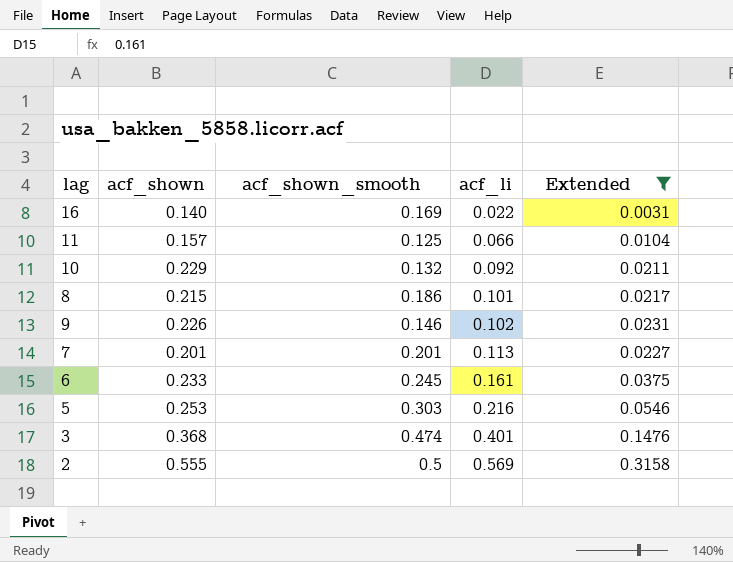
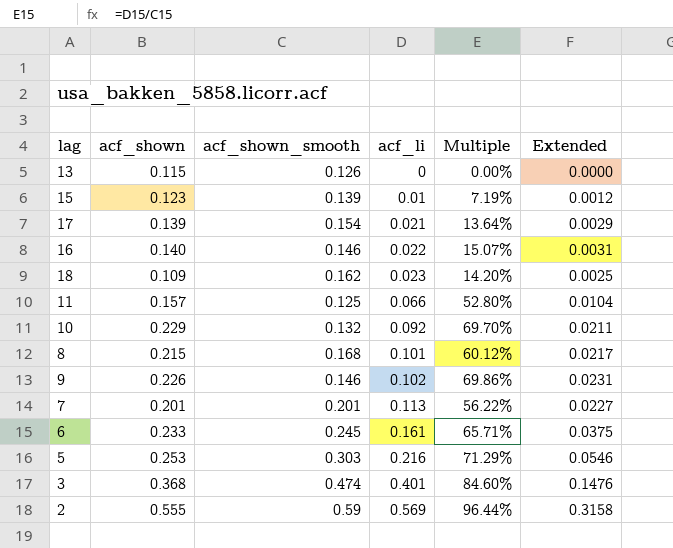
filter: Extended >= 0.0031 -> none
column Multiple | formula: none -> [acf_li] / [acf_shown_smooth]
16 | acf_shown_smooth: 0.169 -> 0.146
8 | acf_shown_smooth: 0.186 -> 0.168
2 | acf_shown_smooth: 0.5 -> 0.59

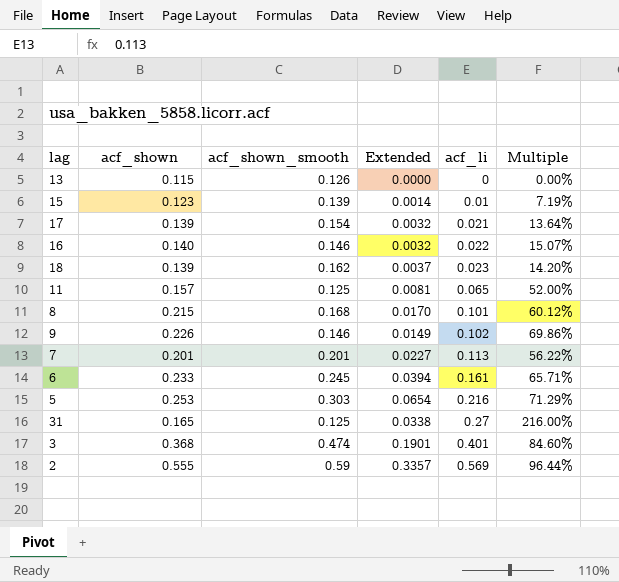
column Extended | formula: [acf_shown] * [acf_li] -> [acf_shown_smooth] * [acf_li]
column Extended | position: 6 -> 4
row 10: 0.229 | 0.132 | 0.092 | 69.70% | 0.0211 -> none
18 | acf_shown: 0.109 -> 0.139
11 | acf_li: 0.066 -> 0.065
11 | Multiple: 52.80% -> 52.00%
row 31: none -> 0.165 | 0.125 | 0.0338 | 0.27 | 216.00%

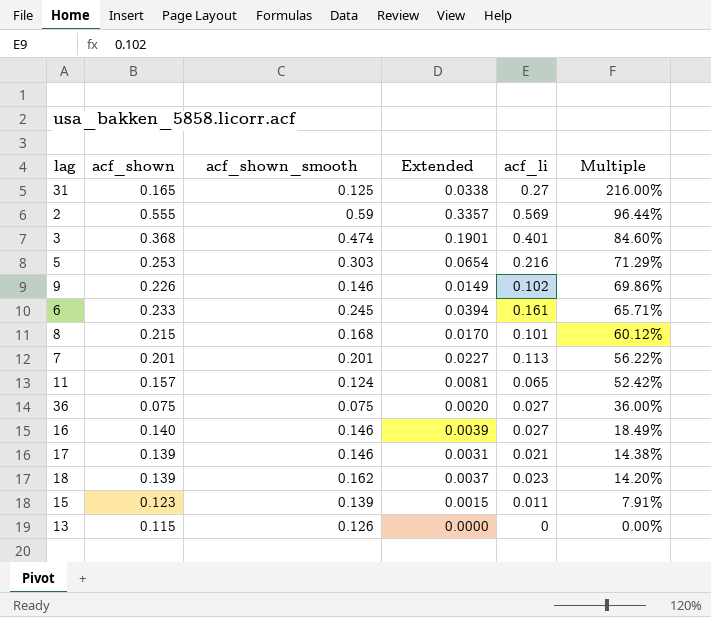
row order: acf_li ascending -> Multiple descending
11 | acf_shown_smooth: 0.125 -> 0.124
11 | Multiple: 52.00% -> 52.42%
row 36: none -> 0.075 | 0.075 | 0.0020 | 0.027 | 36.00%
16 | Extended: 0.0032 -> 0.0039
16 | acf_li: 0.022 -> 0.027
16 | Multiple: 15.07% -> 18.49%
17 | acf_shown_smooth: 0.154 -> 0.146
17 | Extended: 0.0032 -> 0.0031
17 | Multiple: 13.64% -> 14.38%
15 | Extended: 0.0014 -> 0.0015
15 | acf_li: 0.01 -> 0.011
15 | Multiple: 7.19% -> 7.91%

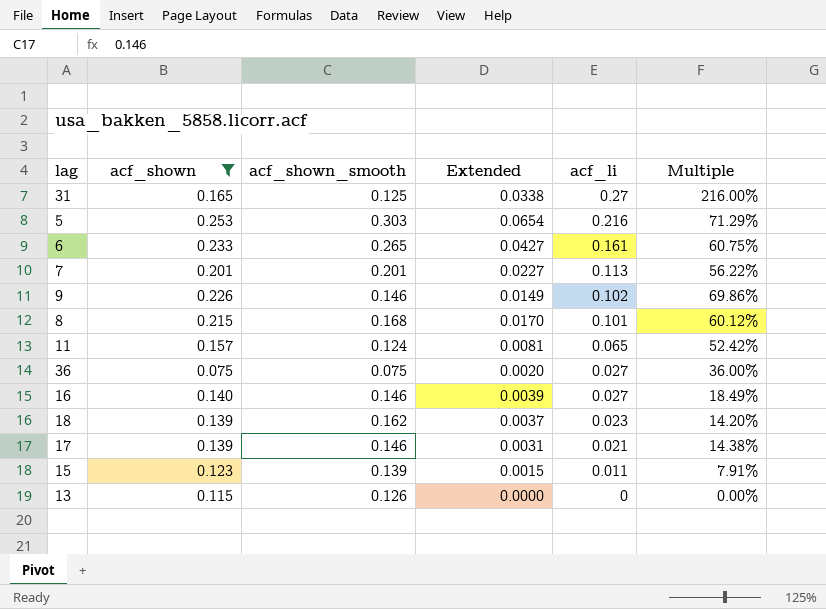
filter: none -> acf_shown <= 0.253
row order: Multiple descending -> acf_li descending
6 | acf_shown_smooth: 0.245 -> 0.265
6 | Extended: 0.0394 -> 0.0427
6 | Multiple: 65.71% -> 60.75%

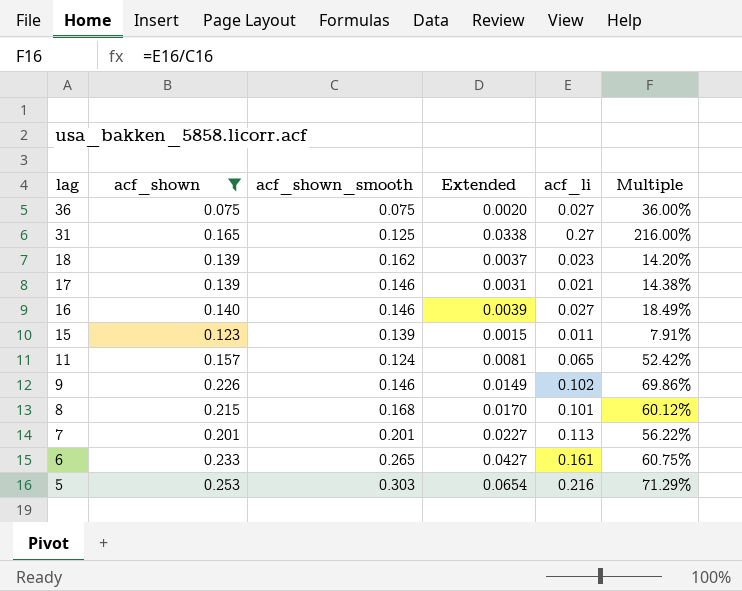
row order: acf_li descending -> lag descending
row 13: 0.115 | 0.126 | 0.0000 | 0 | 0.00% -> none

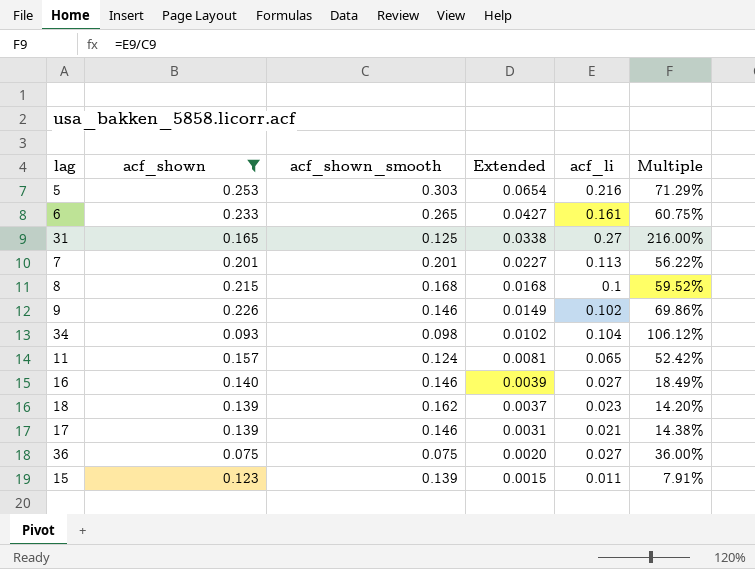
row order: lag descending -> Extended descending
8 | Extended: 0.0170 -> 0.0168
8 | acf_li: 0.101 -> 0.1
8 | Multiple: 60.12% -> 59.52%
row 34: none -> 0.093 | 0.098 | 0.0102 | 0.104 | 106.12%

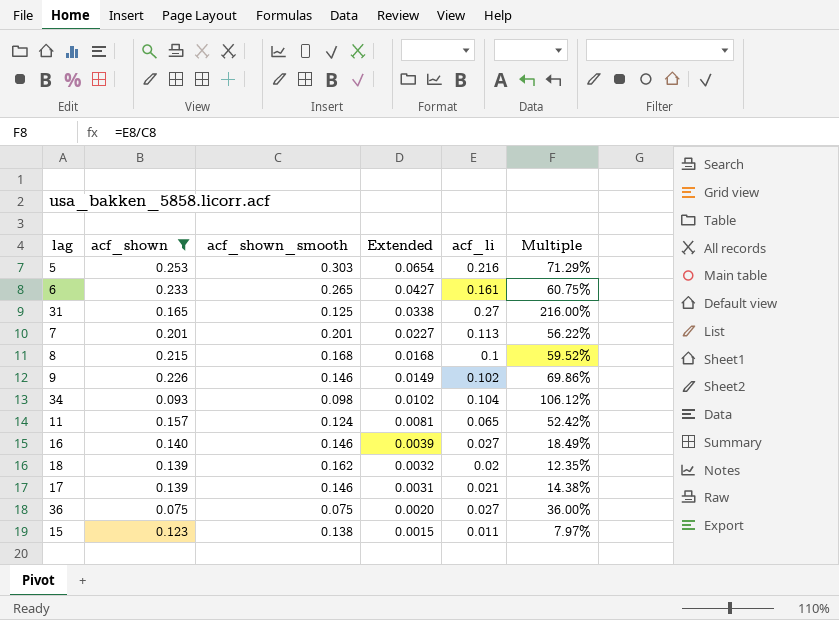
18 | Extended: 0.0037 -> 0.0032
18 | acf_li: 0.023 -> 0.02
18 | Multiple: 14.20% -> 12.35%
15 | acf_shown_smooth: 0.139 -> 0.138
15 | Multiple: 7.91% -> 7.97%

